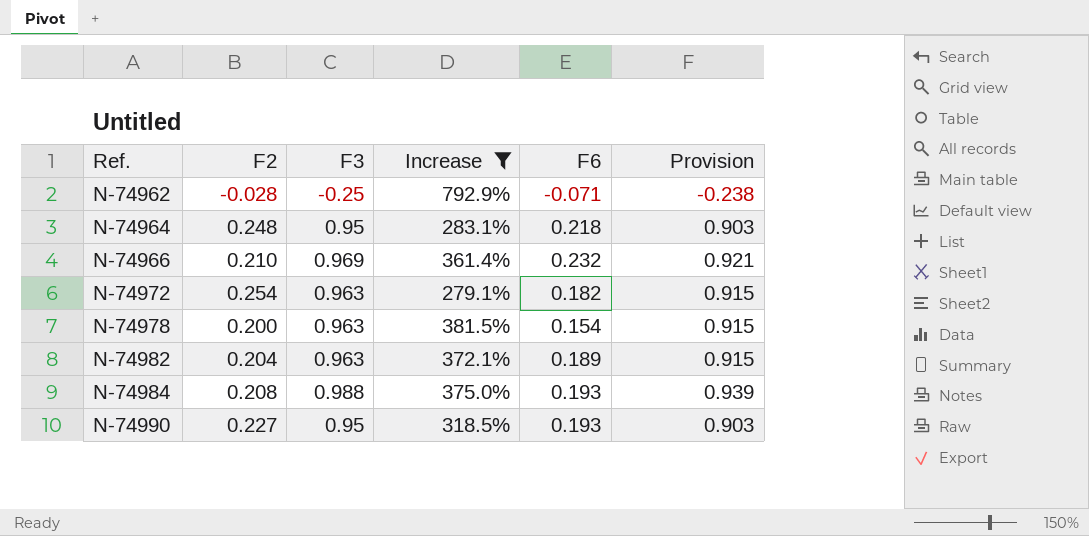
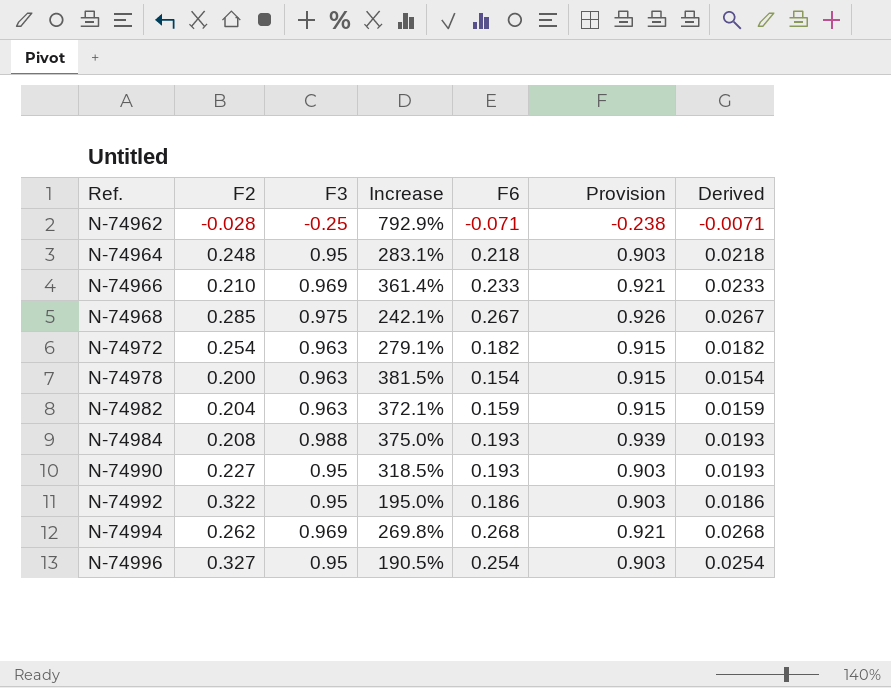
filter: Increase >= 279.1% -> none
column Derived | formula: none -> [F6] * 0.1
N-74966 | F6: 0.232 -> 0.233
N-74982 | F6: 0.189 -> 0.159

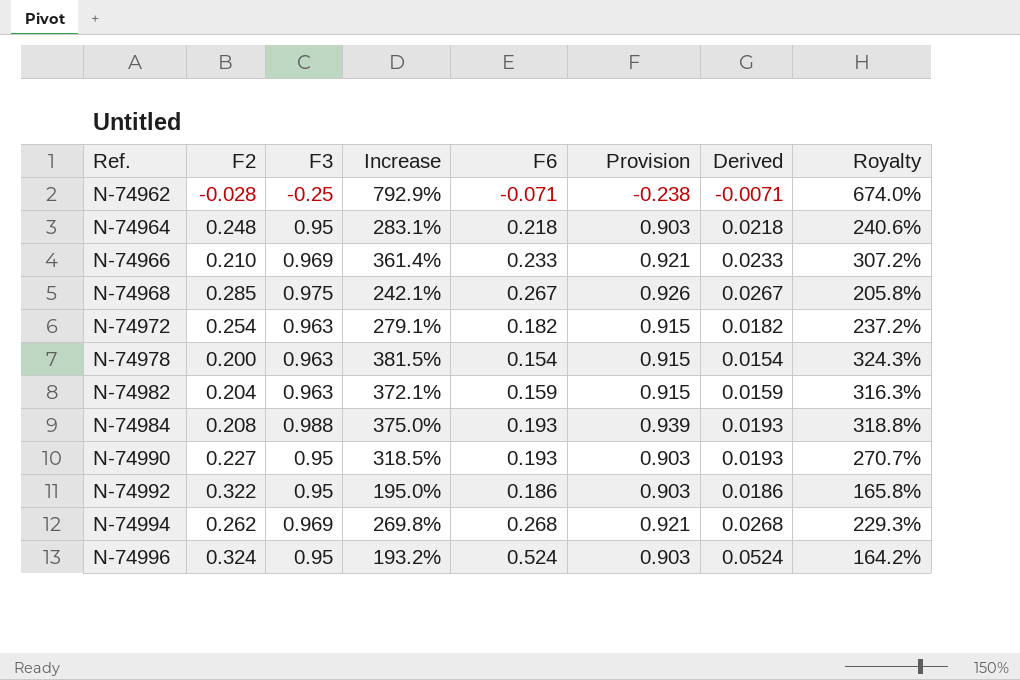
column Royalty | formula: none -> [Increase] * 0.85
N-74996 | F2: 0.327 -> 0.324
N-74996 | Increase: 190.5% -> 193.2%
N-74996 | F6: 0.254 -> 0.524
N-74996 | Derived: 0.0254 -> 0.0524

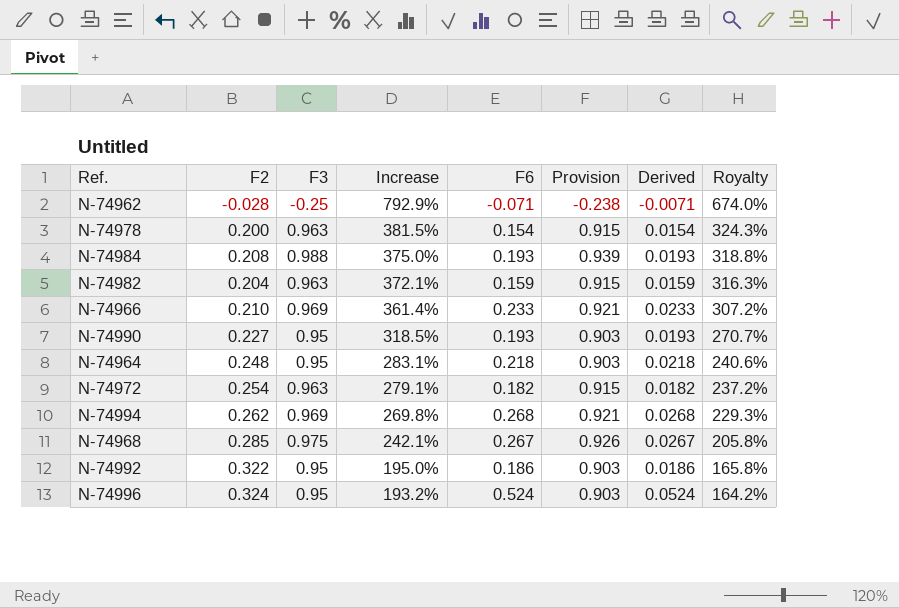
row order: Ref. ascending -> Increase descending

